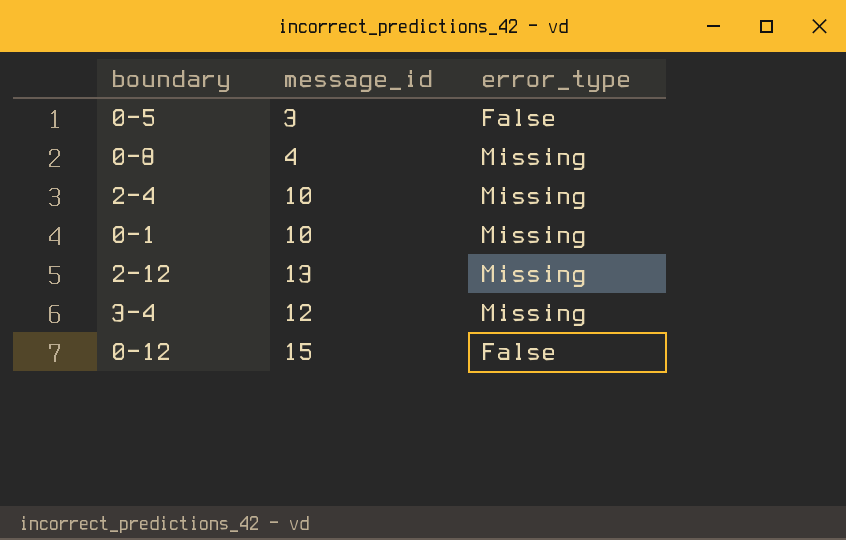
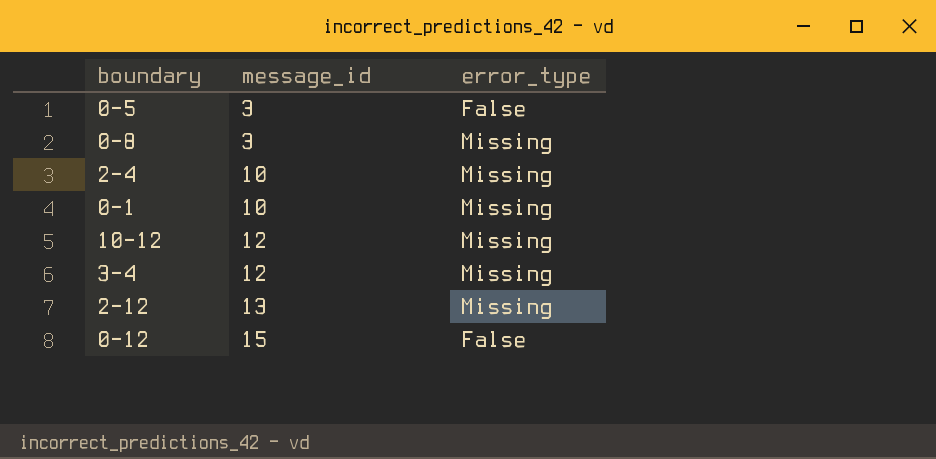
row order: none -> message_id ascending
0-8 | message_id: 4 -> 3
row 10-12: none -> 12 | Missing

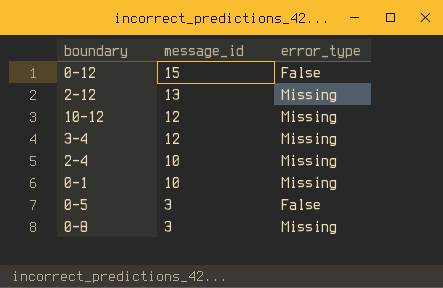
row order: message_id ascending -> message_id descending

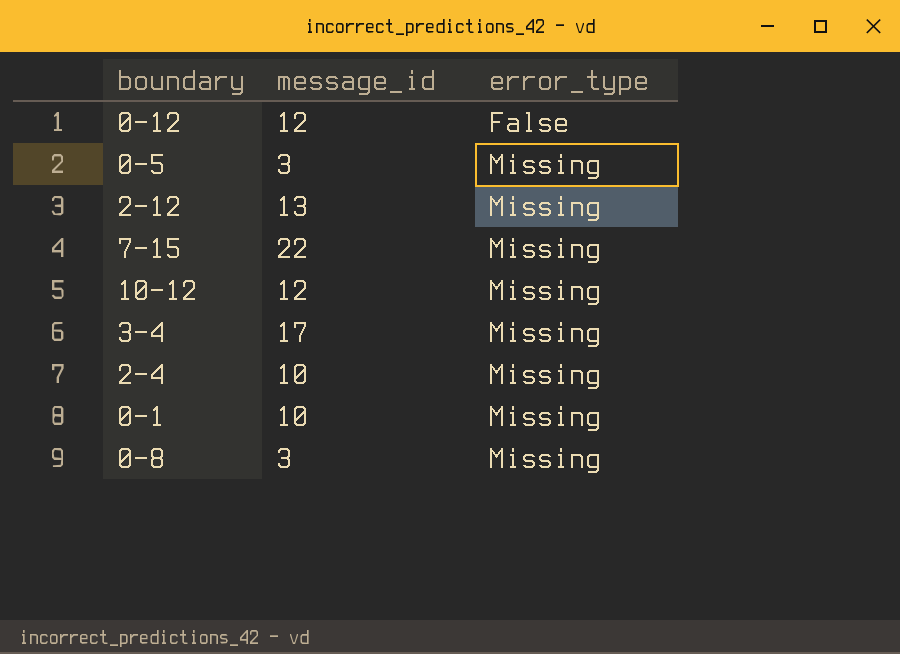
row order: message_id descending -> error_type ascending
0-12 | message_id: 15 -> 12
0-5 | error_type: False -> Missing
row 7-15: none -> 22 | Missing
3-4 | message_id: 12 -> 17

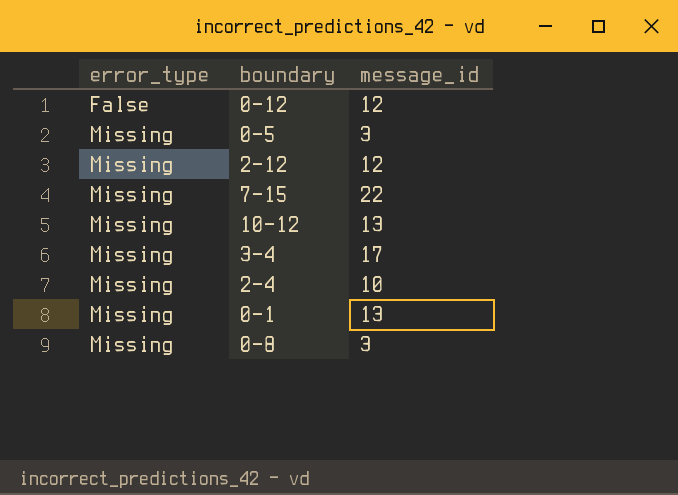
column error_type | position: 3 -> 1
2-12 | message_id: 13 -> 12
10-12 | message_id: 12 -> 13
0-1 | message_id: 10 -> 13

